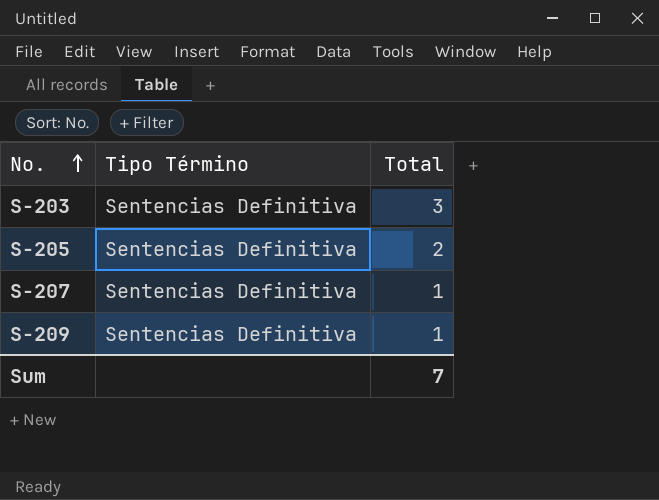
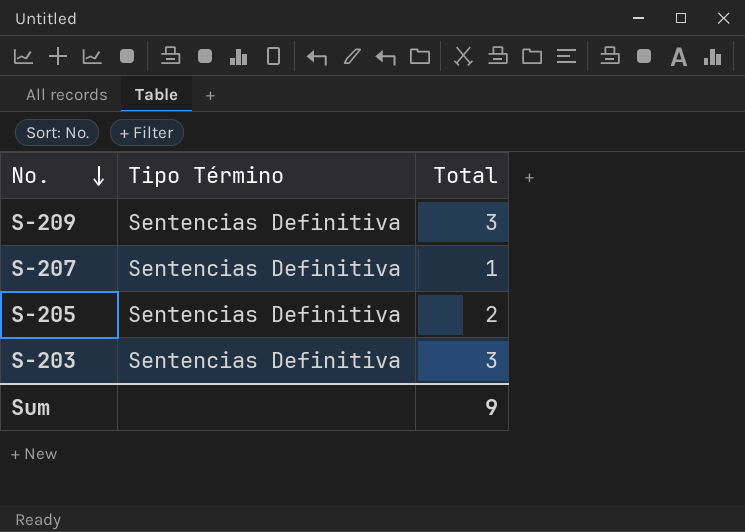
row order: No. ascending -> No. descending
S-209 | Total: 1 -> 3
Sum | Total: 7 -> 9

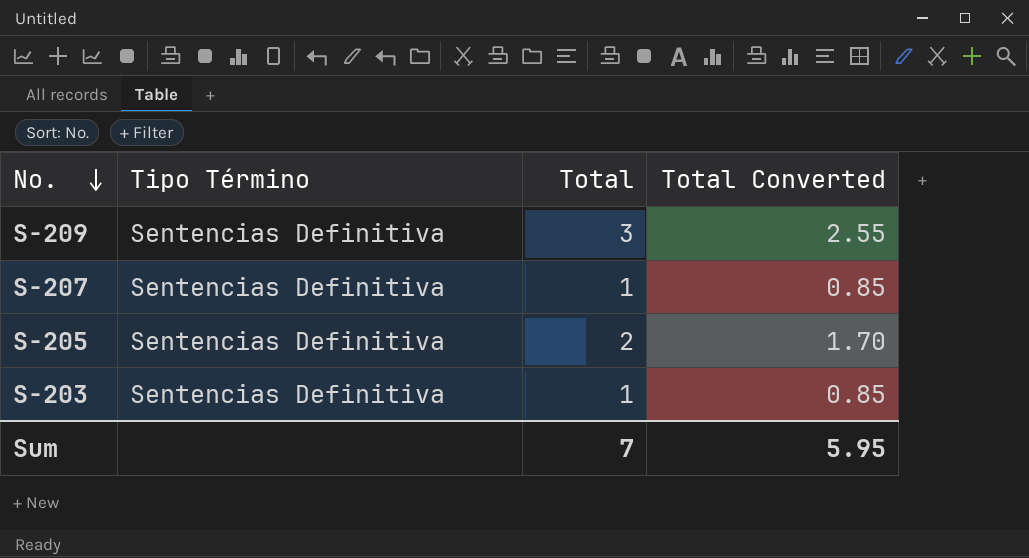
column Total Converted | formula: none -> [Total] * 0.85
S-203 | Total: 3 -> 1
Sum | Total: 9 -> 7

